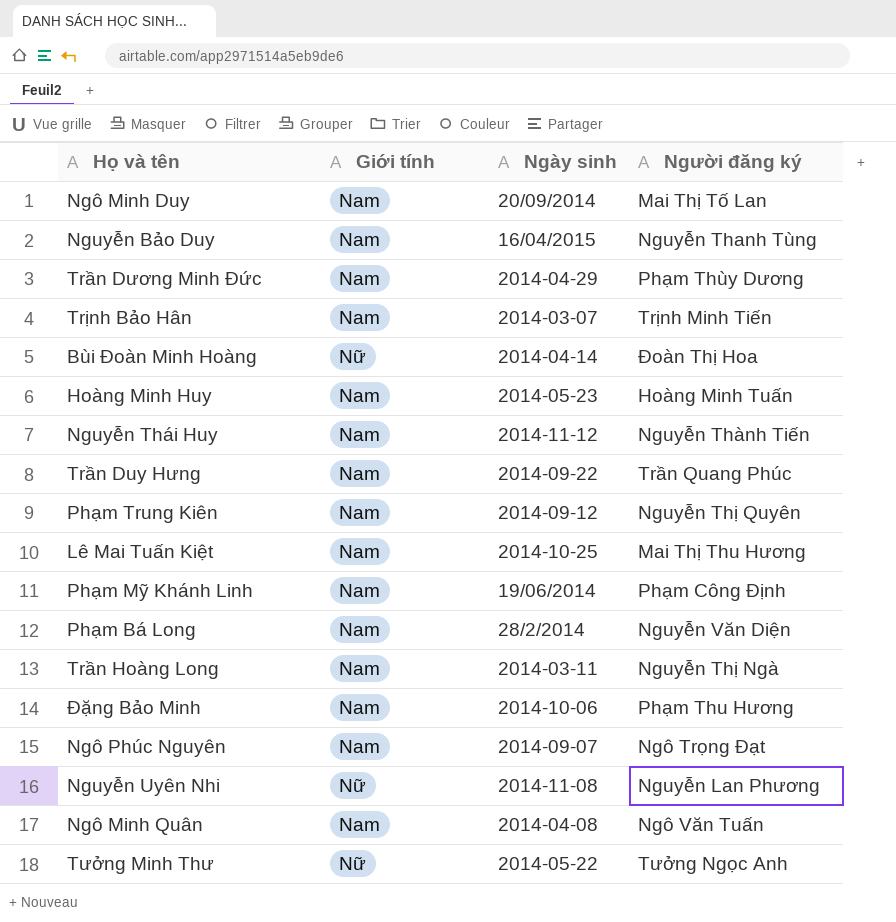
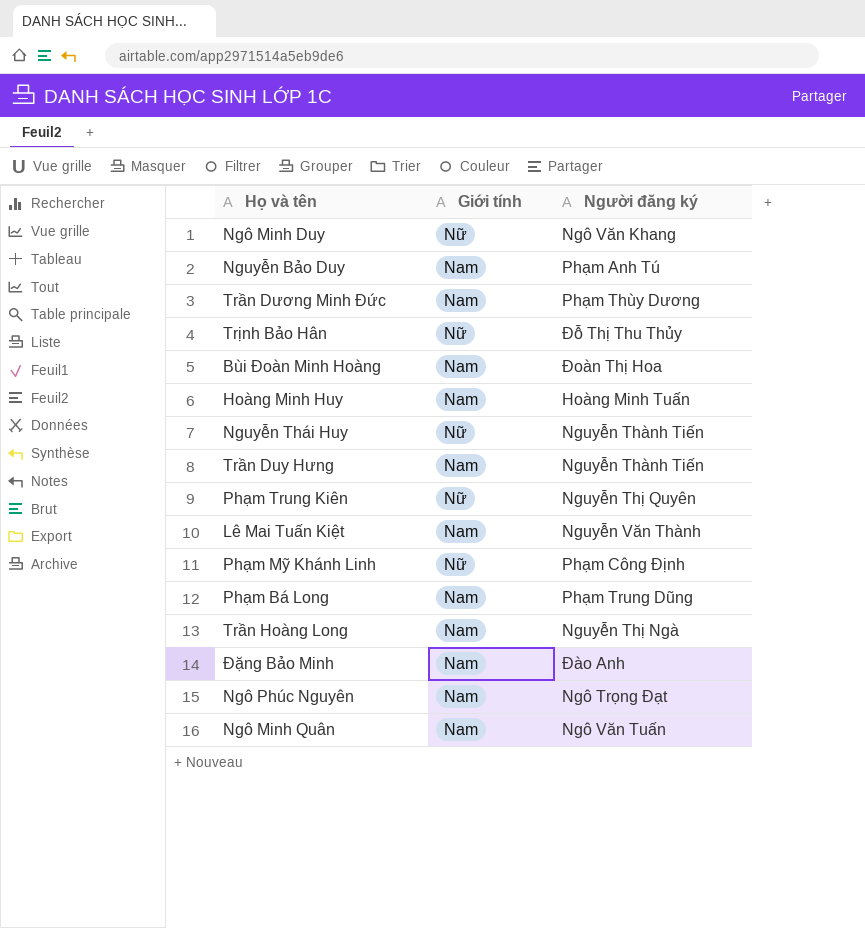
column Ngày sinh | position: 3 -> none
row Nguyễn Uyên Nhi: Nữ | 2014-11-08 | Nguyễn Lan Phương -> none
row Tưởng Minh Thư: Nữ | 2014-05-22 | Tưởng Ngọc Anh -> none
Ngô Minh Duy | Giới tính: Nam -> Nữ
Ngô Minh Duy | Người đăng ký: Mai Thị Tố Lan -> Ngô Văn Khang
Nguyễn Bảo Duy | Người đăng ký: Nguyễn Thanh Tùng -> Phạm Anh Tú
Trịnh Bảo Hân | Giới tính: Nam -> Nữ
Trịnh Bảo Hân | Người đăng ký: Trịnh Minh Tiến -> Đỗ Thị Thu Thủy
Bùi Đoàn Minh Hoàng | Giới tính: Nữ -> Nam
Nguyễn Thái Huy | Giới tính: Nam -> Nữ
Trần Duy Hưng | Người đăng ký: Trần Quang Phúc -> Nguyễn Thành Tiến
Phạm Trung Kiên | Giới tính: Nam -> Nữ
Lê Mai Tuấn Kiệt | Người đăng ký: Mai Thị Thu Hương -> Nguyễn Văn Thành
Phạm Mỹ Khánh Linh | Giới tính: Nam -> Nữ
Phạm Bá Long | Người đăng ký: Nguyễn Văn Diện -> Phạm Trung Dũng
Đặng Bảo Minh | Người đăng ký: Phạm Thu Hương -> Đào Anh

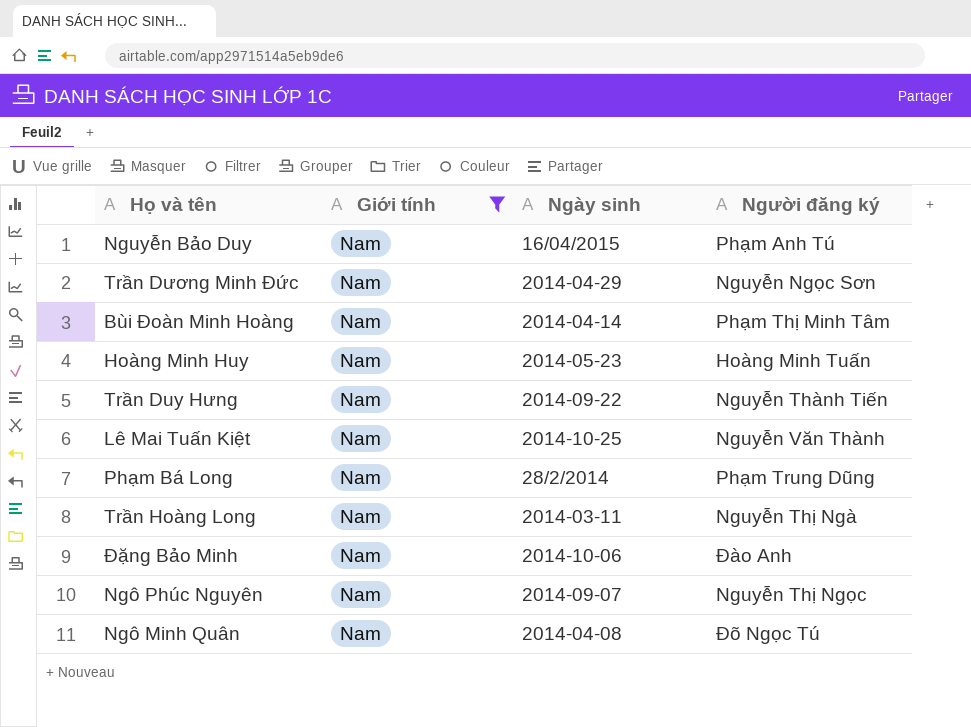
filter: none -> Giới tính = Nam
column Ngày sinh | position: none -> 3
Trần Dương Minh Đức | Người đăng ký: Phạm Thùy Dương -> Nguyễn Ngọc Sơn
Bùi Đoàn Minh Hoàng | Người đăng ký: Đoàn Thị Hoa -> Phạm Thị Minh Tâm
Ngô Phúc Nguyên | Người đăng ký: Ngô Trọng Đạt -> Nguyễn Thị Ngọc
Ngô Minh Quân | Người đăng ký: Ngô Văn Tuấn -> Đõ Ngọc Tú

